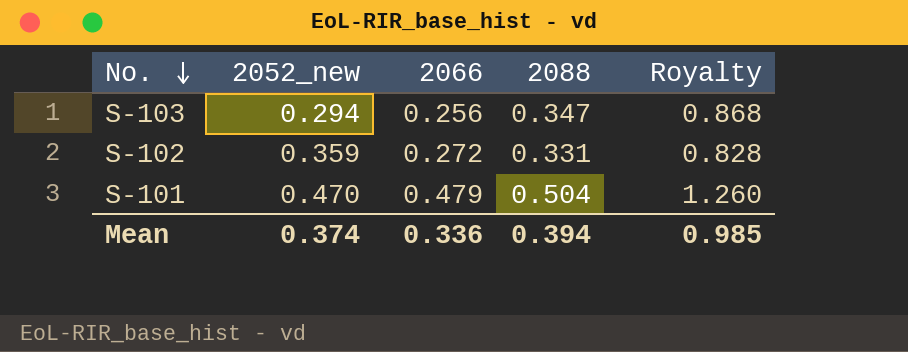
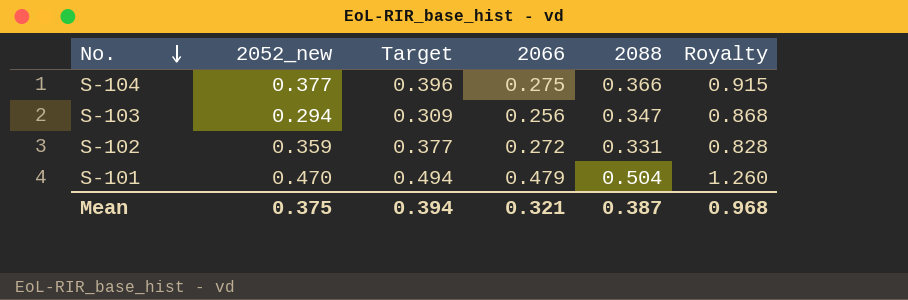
column Target | formula: none -> [2052_new] * 1.05
row S-104: none -> 0.377 | 0.396 | 0.275 | 0.366 | 0.915
Mean | 2052_new: 0.374 -> 0.375
Mean | 2066: 0.336 -> 0.321
Mean | 2088: 0.394 -> 0.387
Mean | Royalty: 0.985 -> 0.968

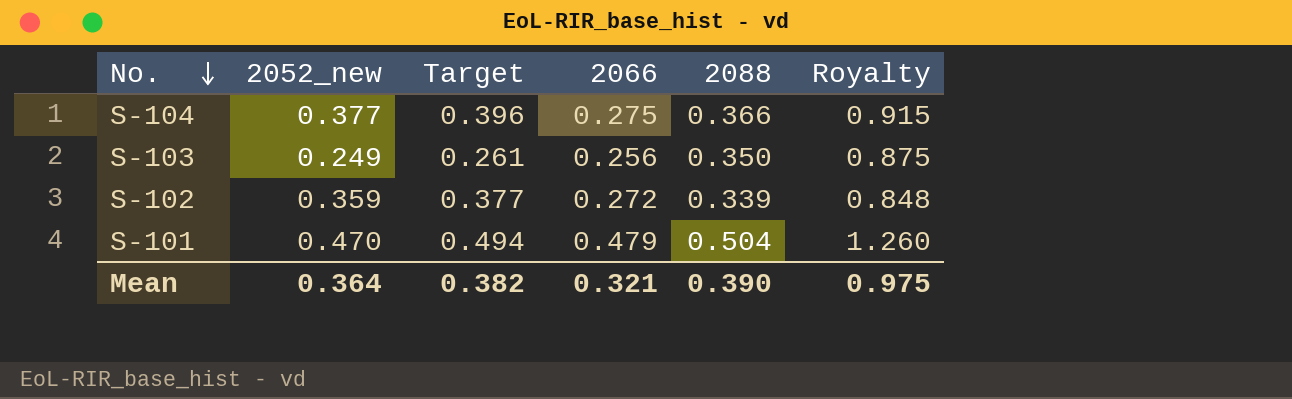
S-103 | 2052_new: 0.294 -> 0.249
S-103 | Target: 0.309 -> 0.261
S-103 | 2088: 0.347 -> 0.350
S-103 | Royalty: 0.868 -> 0.875
S-102 | 2088: 0.331 -> 0.339
S-102 | Royalty: 0.828 -> 0.848
Mean | 2052_new: 0.375 -> 0.364
Mean | Target: 0.394 -> 0.382
Mean | 2088: 0.387 -> 0.390
Mean | Royalty: 0.968 -> 0.975

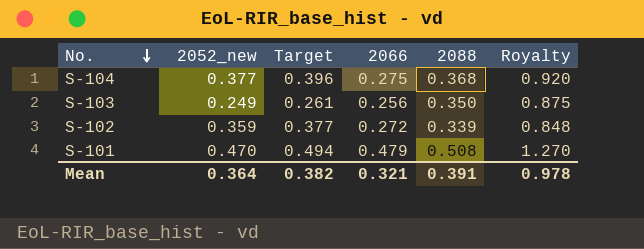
S-104 | 2088: 0.366 -> 0.368
S-104 | Royalty: 0.915 -> 0.920
S-101 | 2088: 0.504 -> 0.508
S-101 | Royalty: 1.260 -> 1.270
Mean | 2088: 0.390 -> 0.391
Mean | Royalty: 0.975 -> 0.978

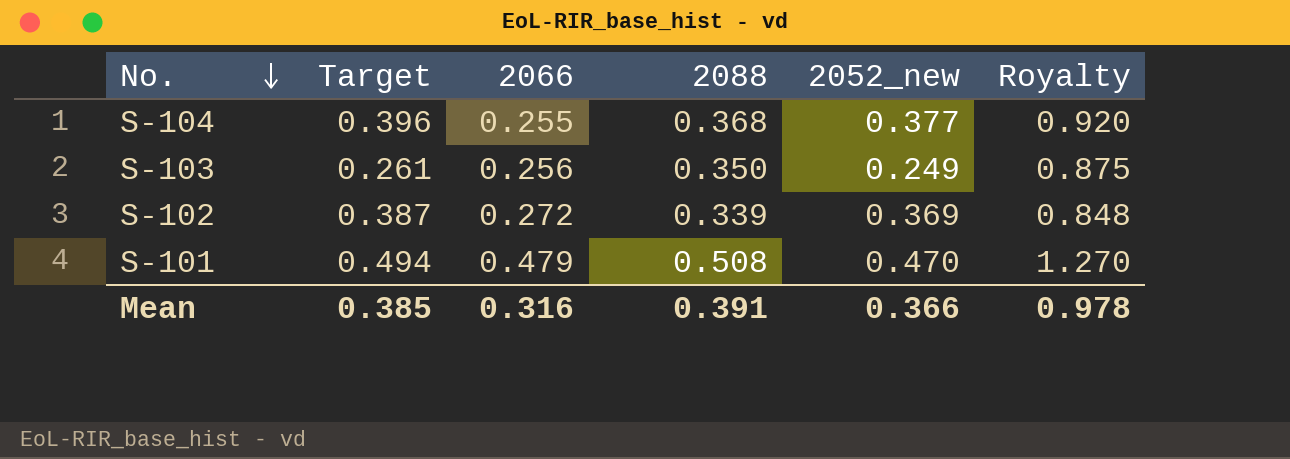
column 2052_new | position: 2 -> 5
S-104 | 2066: 0.275 -> 0.255
S-102 | Target: 0.377 -> 0.387
S-102 | 2052_new: 0.359 -> 0.369
Mean | Target: 0.382 -> 0.385
Mean | 2066: 0.321 -> 0.316
Mean | 2052_new: 0.364 -> 0.366

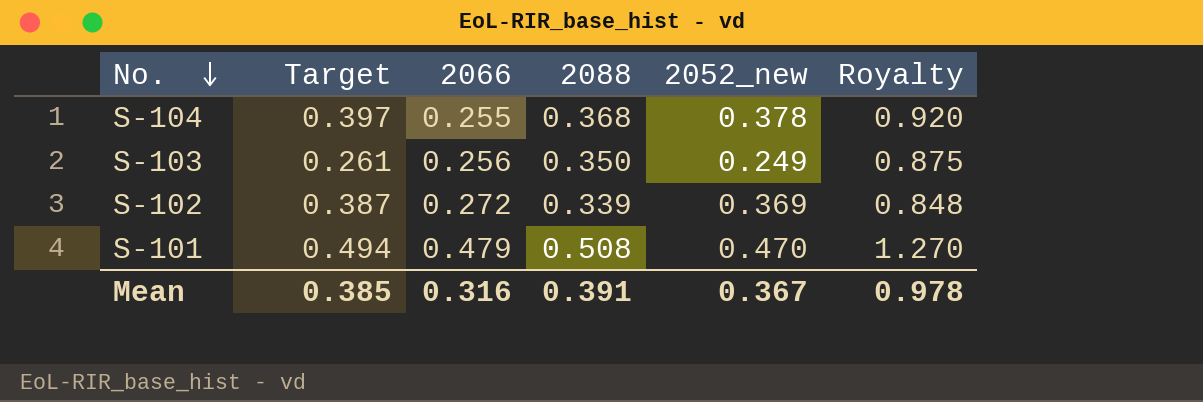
S-104 | Target: 0.396 -> 0.397
S-104 | 2052_new: 0.377 -> 0.378
Mean | 2052_new: 0.366 -> 0.367

